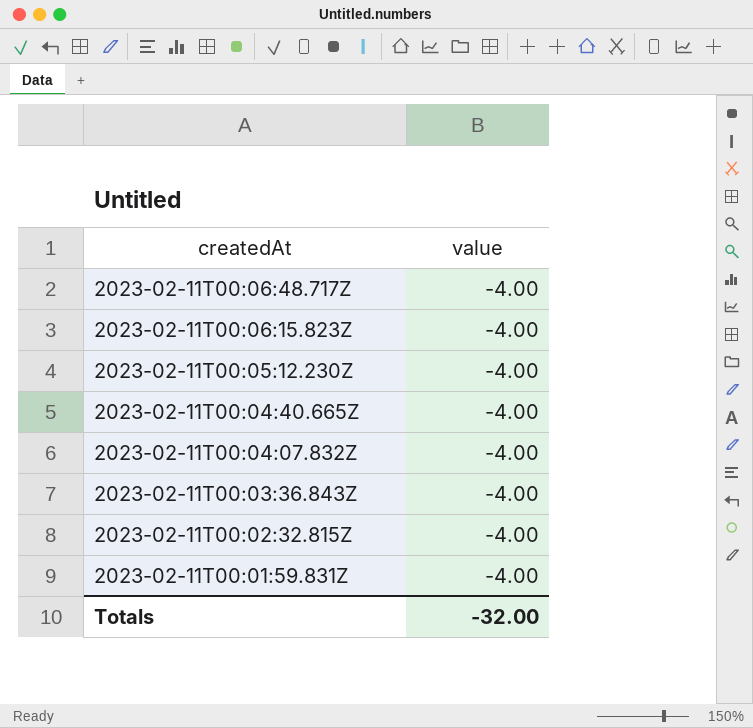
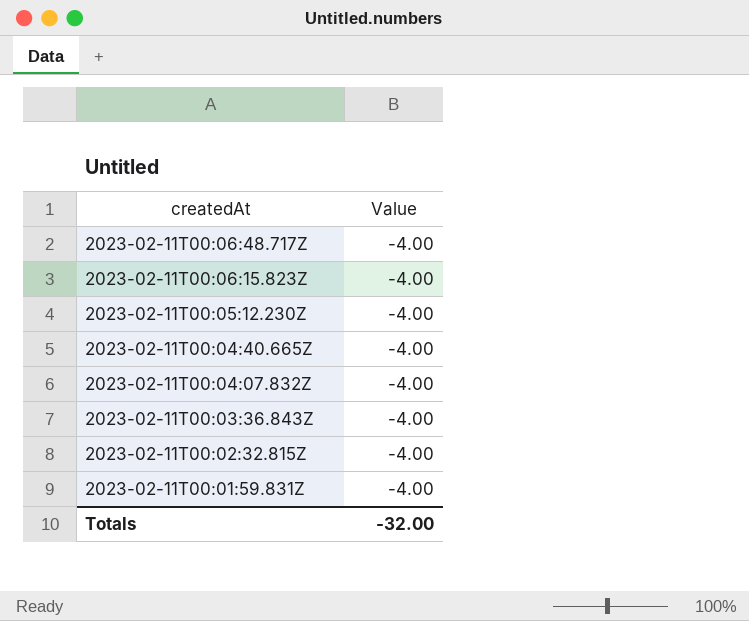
column name: value -> Value

